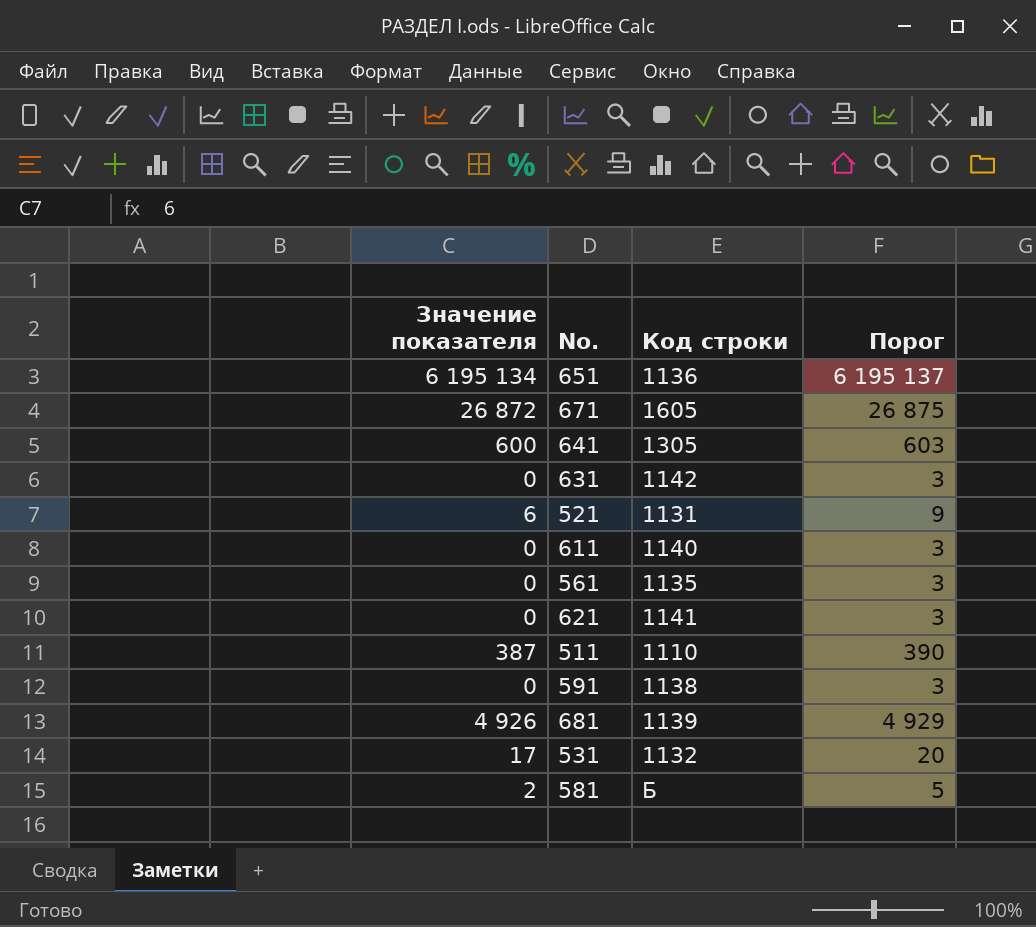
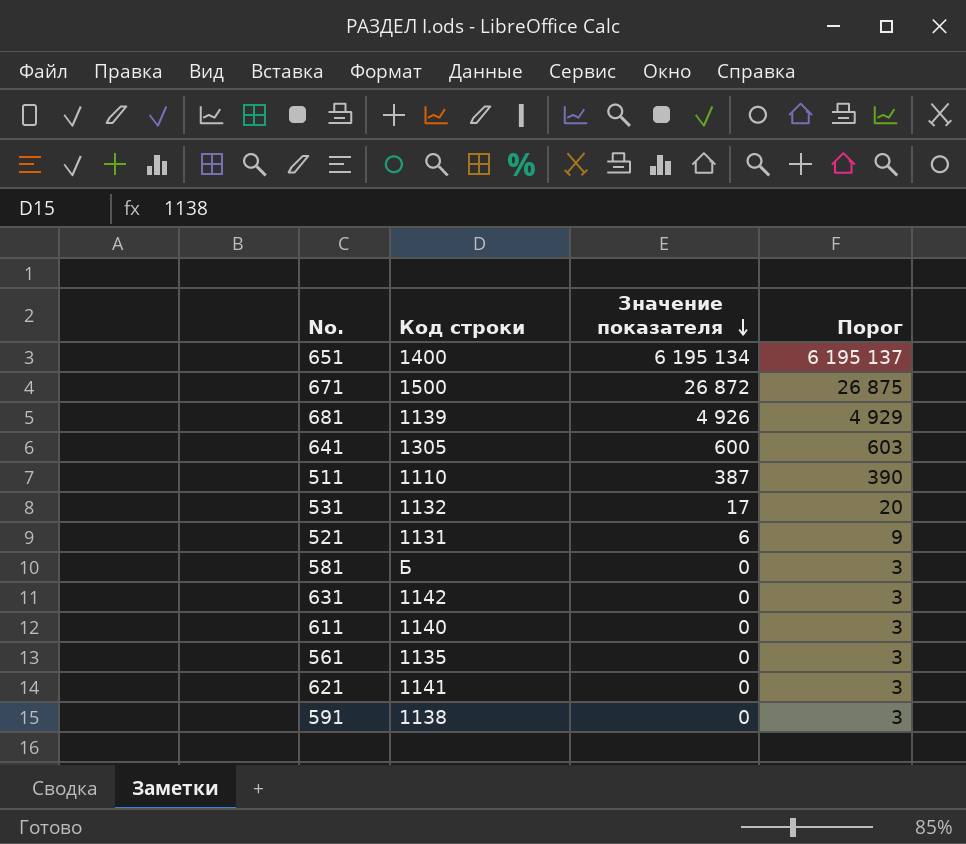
row order: none -> Значение показателя descending
column Значение показателя | position: 1 -> 3
651 | Код строки: 1136 -> 1400
671 | Код строки: 1605 -> 1500
581 | Значение показателя: 2 -> 0
581 | Порог: 5 -> 3

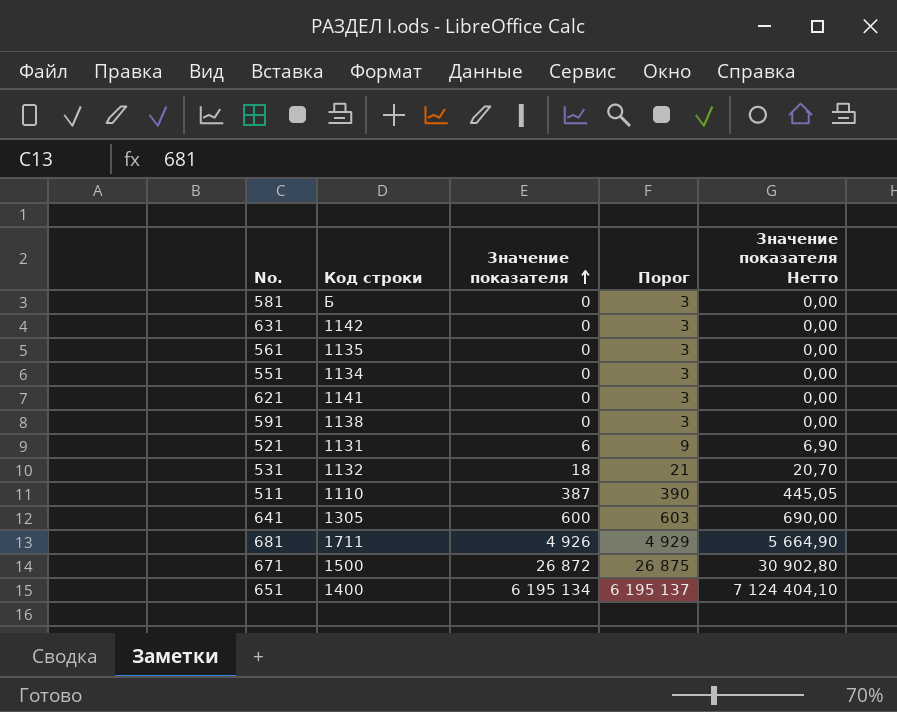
row order: Значение показателя descending -> Значение показателя ascending
column Значение показателя Нетто | formula: none -> [Значение показателя] * 1,15
row 611: 1140 | 0 | 3 -> none
row 551: none -> 1134 | 0 | 3 | 0,00
531 | Значение показателя: 17 -> 18
531 | Порог: 20 -> 21
681 | Код строки: 1139 -> 1711

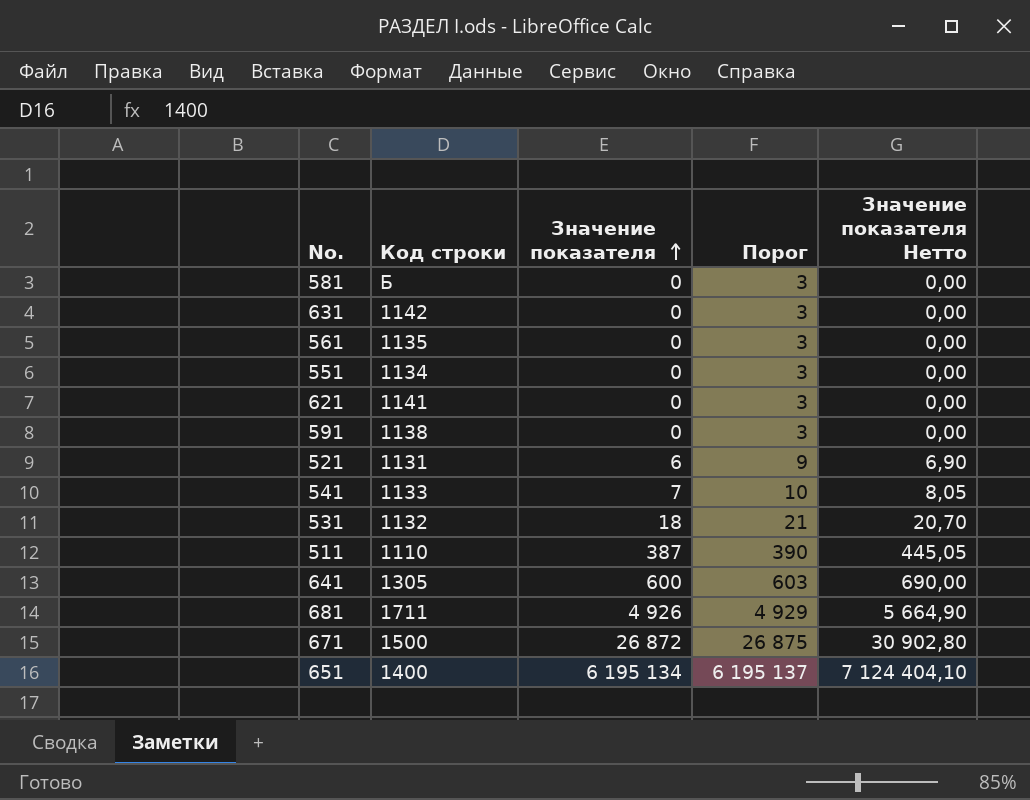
row 541: none -> 1133 | 7 | 10 | 8,05

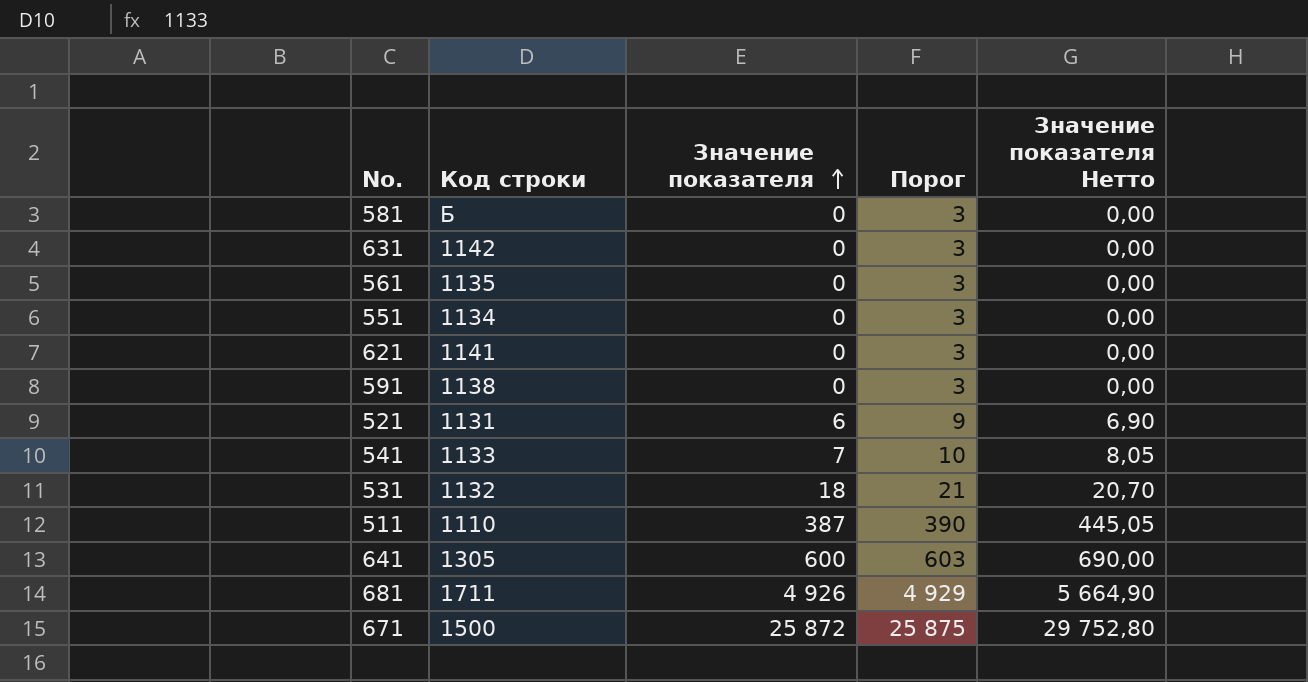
row 651: 1400 | 6 195 134 | 6 195 137 | 7 124 404,10 -> none
671 | Значение показателя: 26 872 -> 25 872
671 | Порог: 26 875 -> 25 875
671 | Значение показателя Нетто: 30 902,80 -> 29 752,80

